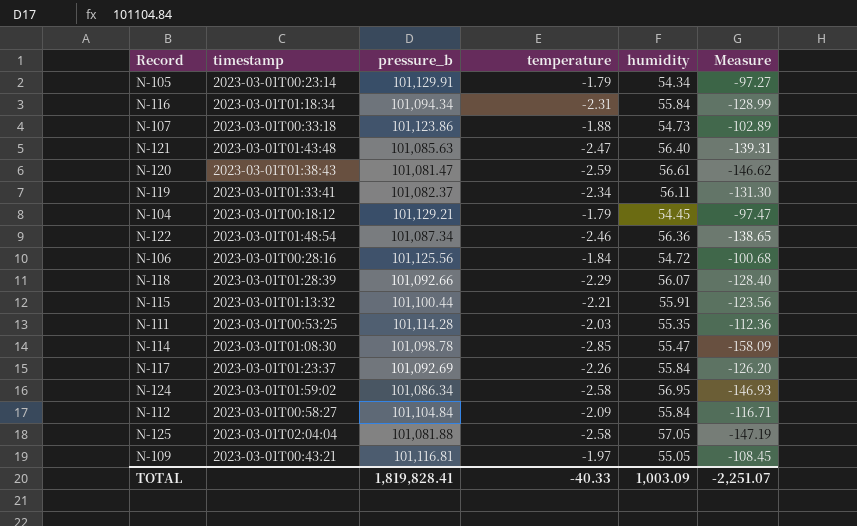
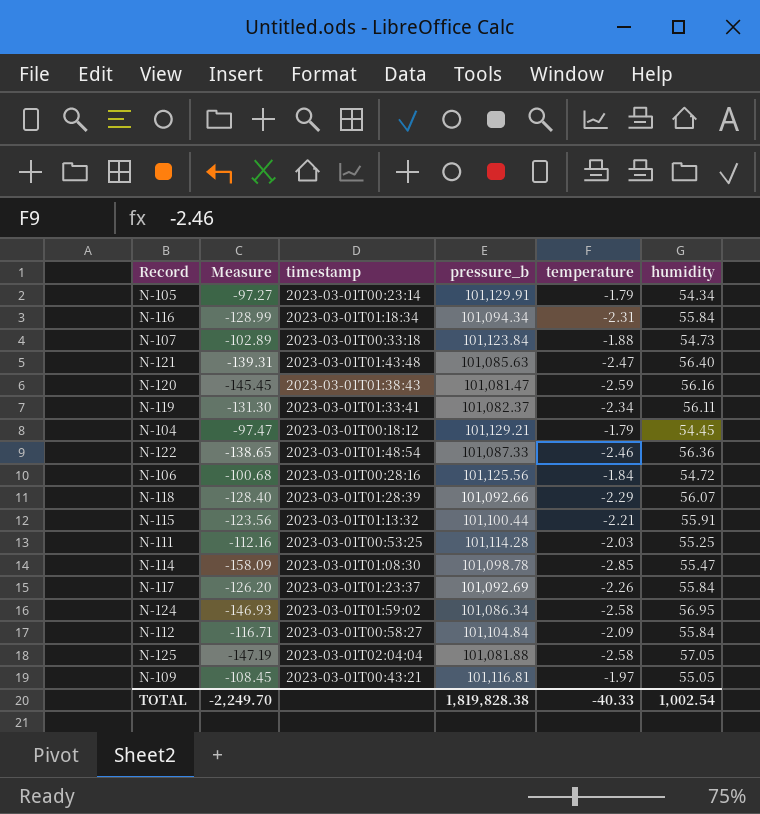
column Measure | position: 6 -> 2
N-107 | pressure_b: 101,123.86 -> 101,123.84
N-120 | Measure: -146.62 -> -145.45
N-120 | humidity: 56.61 -> 56.16
N-122 | pressure_b: 101,087.34 -> 101,087.33
N-111 | Measure: -112.36 -> -112.16
N-111 | humidity: 55.35 -> 55.25
TOTAL | Measure: -2,251.07 -> -2,249.70
TOTAL | pressure_b: 1,819,828.41 -> 1,819,828.38
TOTAL | humidity: 1,003.09 -> 1,002.54

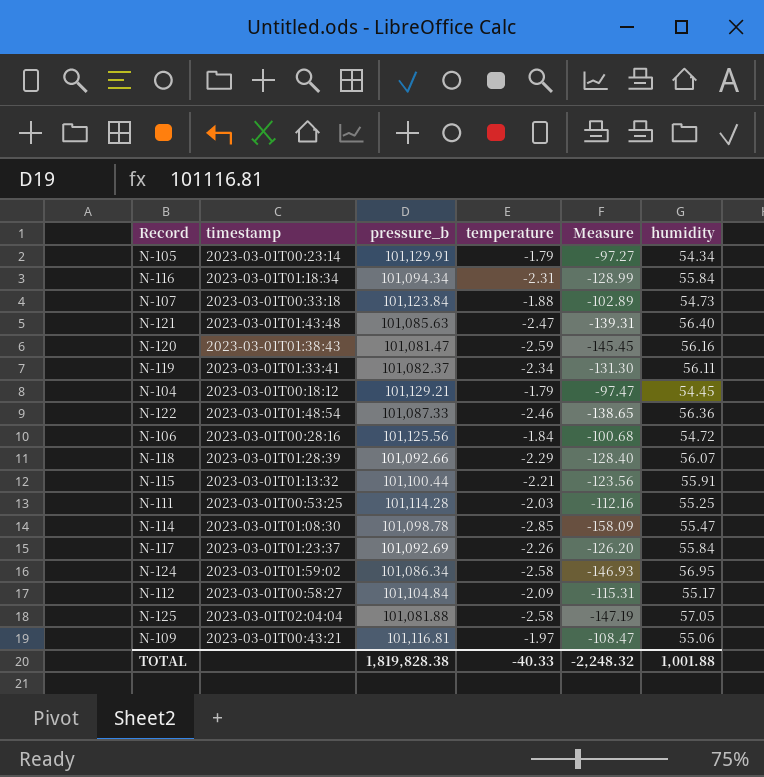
column Measure | position: 2 -> 5
N-112 | Measure: -116.71 -> -115.31
N-112 | humidity: 55.84 -> 55.17
N-109 | Measure: -108.45 -> -108.47
N-109 | humidity: 55.05 -> 55.06
TOTAL | Measure: -2,249.70 -> -2,248.32
TOTAL | humidity: 1,002.54 -> 1,001.88

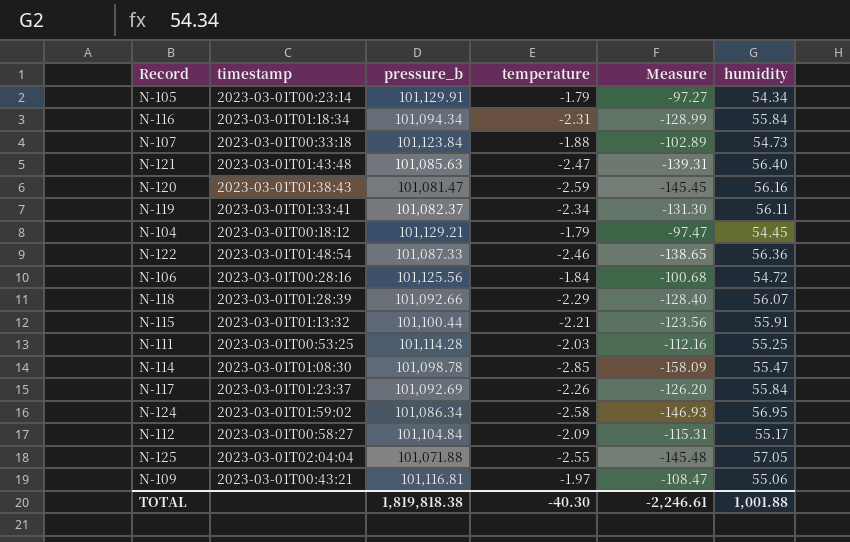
N-125 | pressure_b: 101,081.88 -> 101,071.88
N-125 | temperature: -2.58 -> -2.55
N-125 | Measure: -147.19 -> -145.48
TOTAL | pressure_b: 1,819,828.38 -> 1,819,818.38
TOTAL | temperature: -40.33 -> -40.30
TOTAL | Measure: -2,248.32 -> -2,246.61

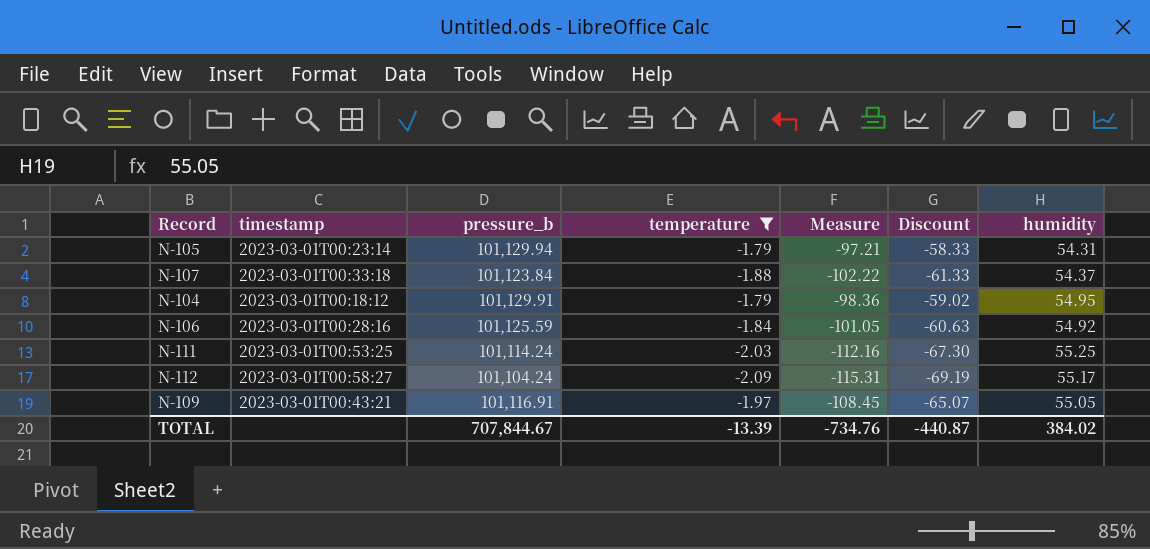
filter: none -> temperature >= -2.09
column Discount | formula: none -> [Measure] * 0.6
N-105 | pressure_b: 101,129.91 -> 101,129.94
N-105 | Measure: -97.27 -> -97.21
N-105 | humidity: 54.34 -> 54.31
N-107 | Measure: -102.89 -> -102.22
N-107 | humidity: 54.73 -> 54.37
N-104 | pressure_b: 101,129.21 -> 101,129.91
N-104 | Measure: -97.47 -> -98.36
N-104 | humidity: 54.45 -> 54.95
N-106 | pressure_b: 101,125.56 -> 101,125.59
N-106 | Measure: -100.68 -> -101.05
N-106 | humidity: 54.72 -> 54.92
N-111 | pressure_b: 101,114.28 -> 101,114.24
N-112 | pressure_b: 101,104.84 -> 101,104.24
N-109 | pressure_b: 101,116.81 -> 101,116.91
N-109 | Measure: -108.47 -> -108.45
N-109 | humidity: 55.06 -> 55.05
TOTAL | pressure_b: 1,819,818.38 -> 707,844.67
TOTAL | temperature: -40.30 -> -13.39
TOTAL | Measure: -2,246.61 -> -734.76
TOTAL | humidity: 1,001.88 -> 384.02

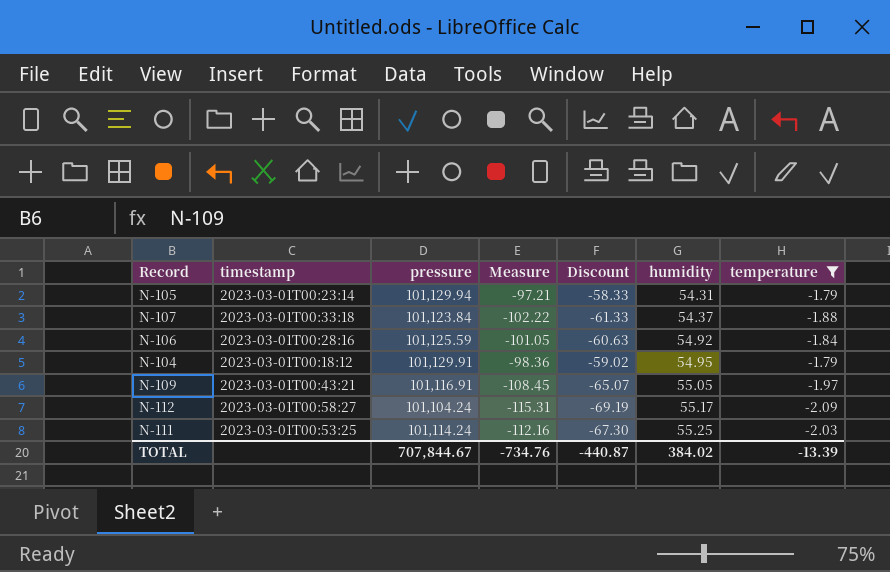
row order: none -> humidity ascending
column name: pressure_b -> pressure
column temperature | position: 4 -> 7

